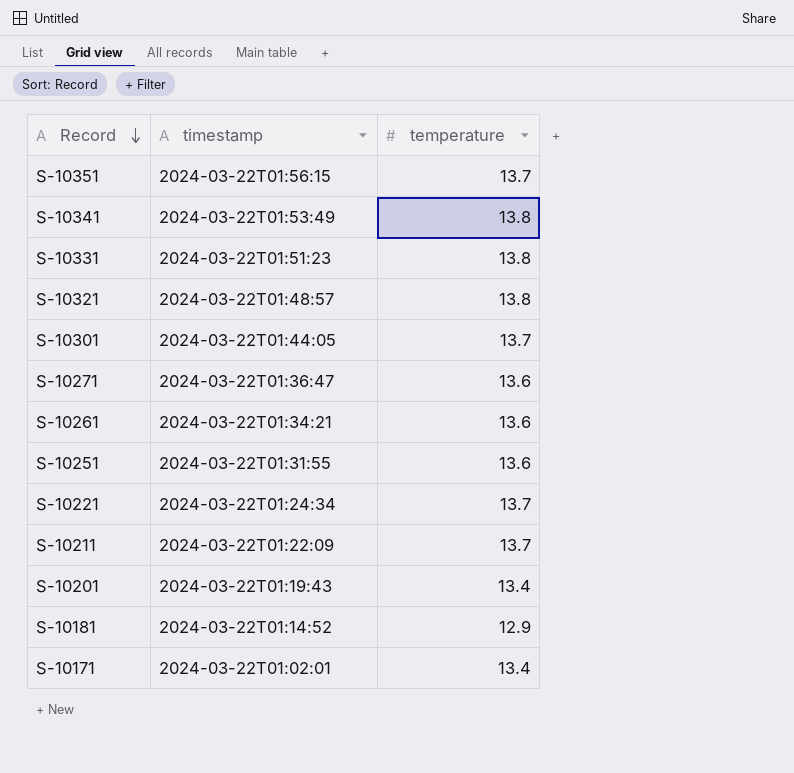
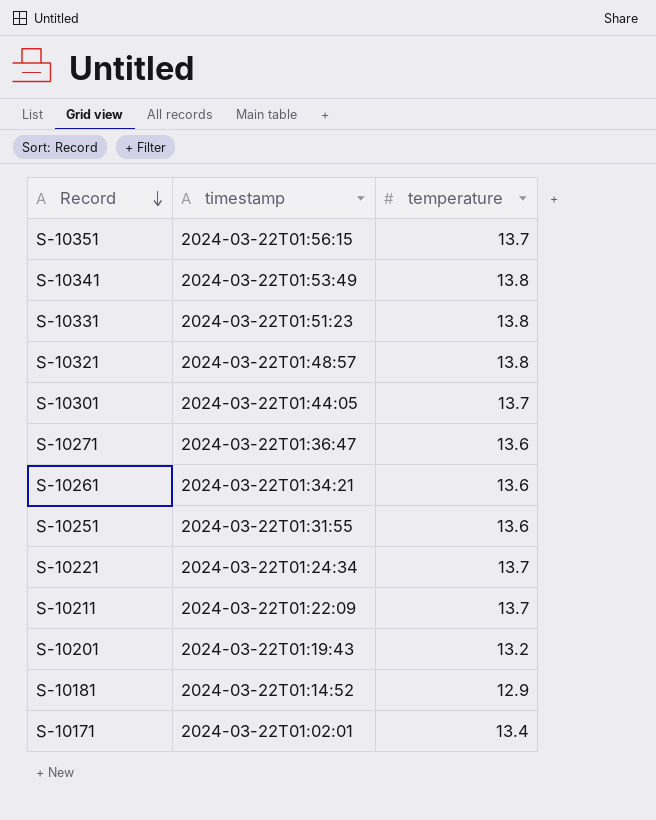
S-10201 | temperature: 13.4 -> 13.2

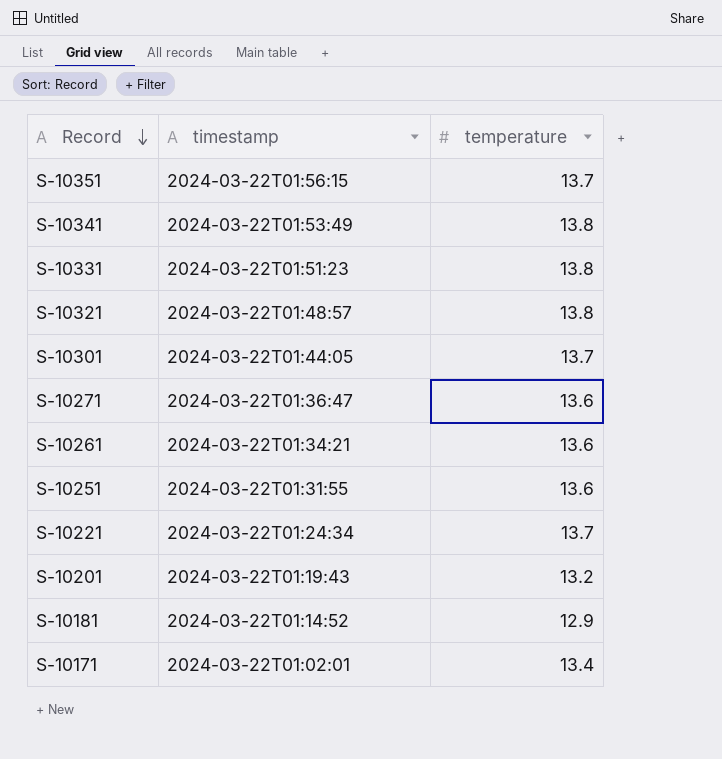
row S-10211: 2024-03-22T01:22:09 | 13.7 -> none

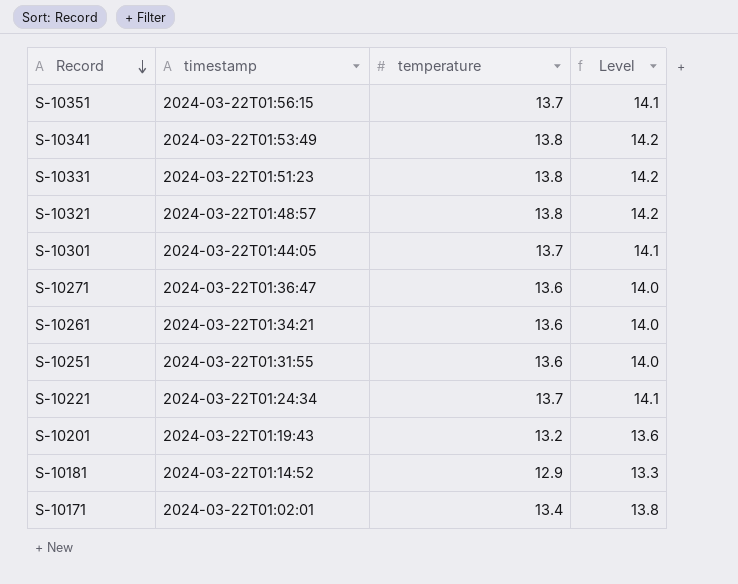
column Level | formula: none -> [temperature] * 1.03

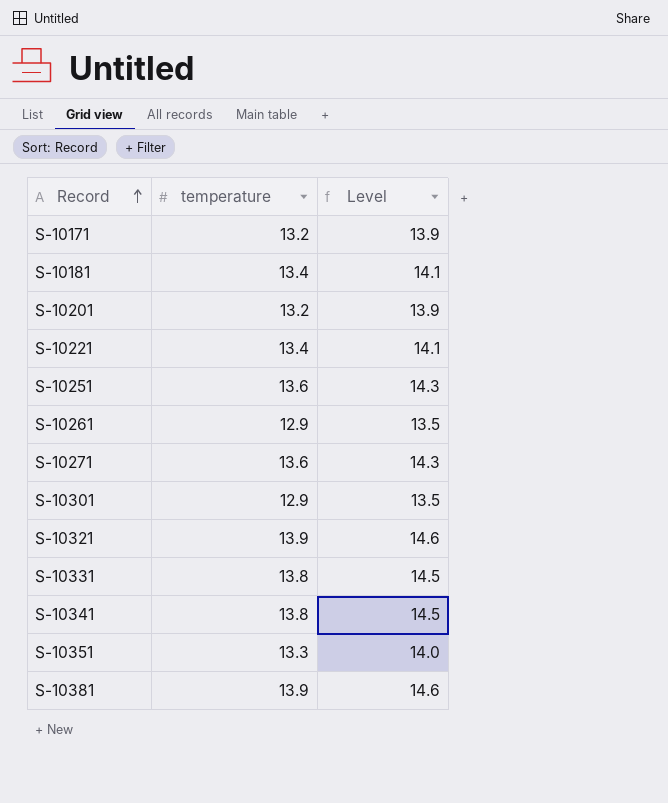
row order: Record descending -> Record ascending
column timestamp | position: 2 -> none
column Level | formula: [temperature] * 1.03 -> [temperature] * 1.05
S-10171 | temperature: 13.4 -> 13.2
S-10181 | temperature: 12.9 -> 13.4
S-10221 | temperature: 13.7 -> 13.4
S-10261 | temperature: 13.6 -> 12.9
S-10301 | temperature: 13.7 -> 12.9
S-10321 | temperature: 13.8 -> 13.9
S-10351 | temperature: 13.7 -> 13.3
row S-10381: none -> 13.9 | 14.6

